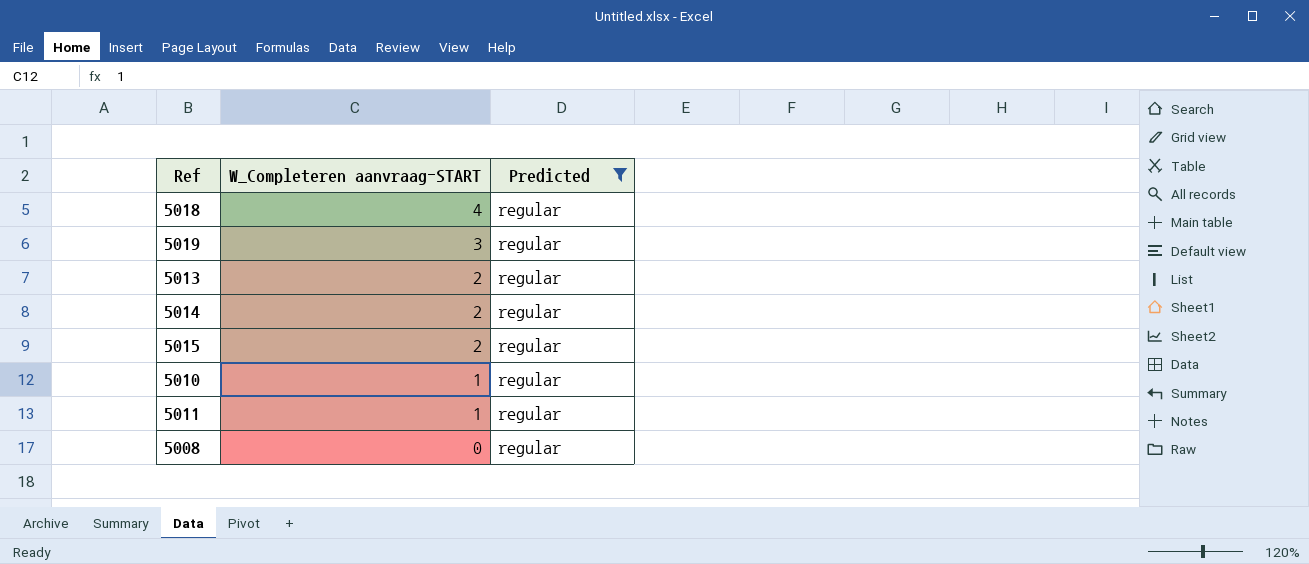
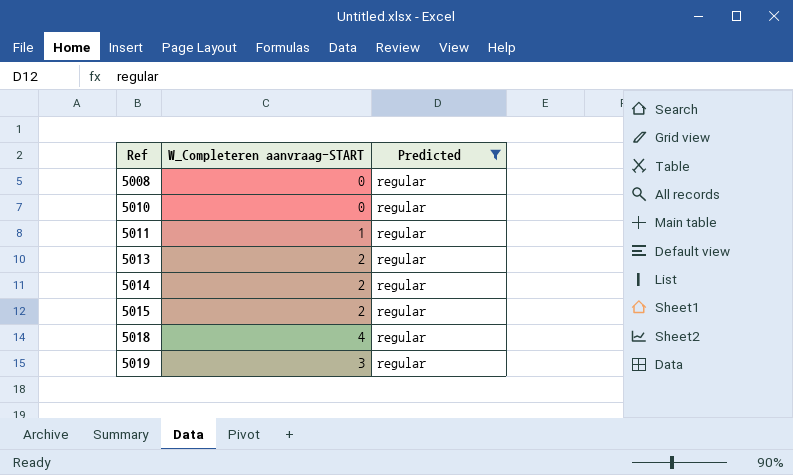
row order: W_Completeren aanvraag-START descending -> Ref ascending
5010 | W_Completeren aanvraag-START: 1 -> 0

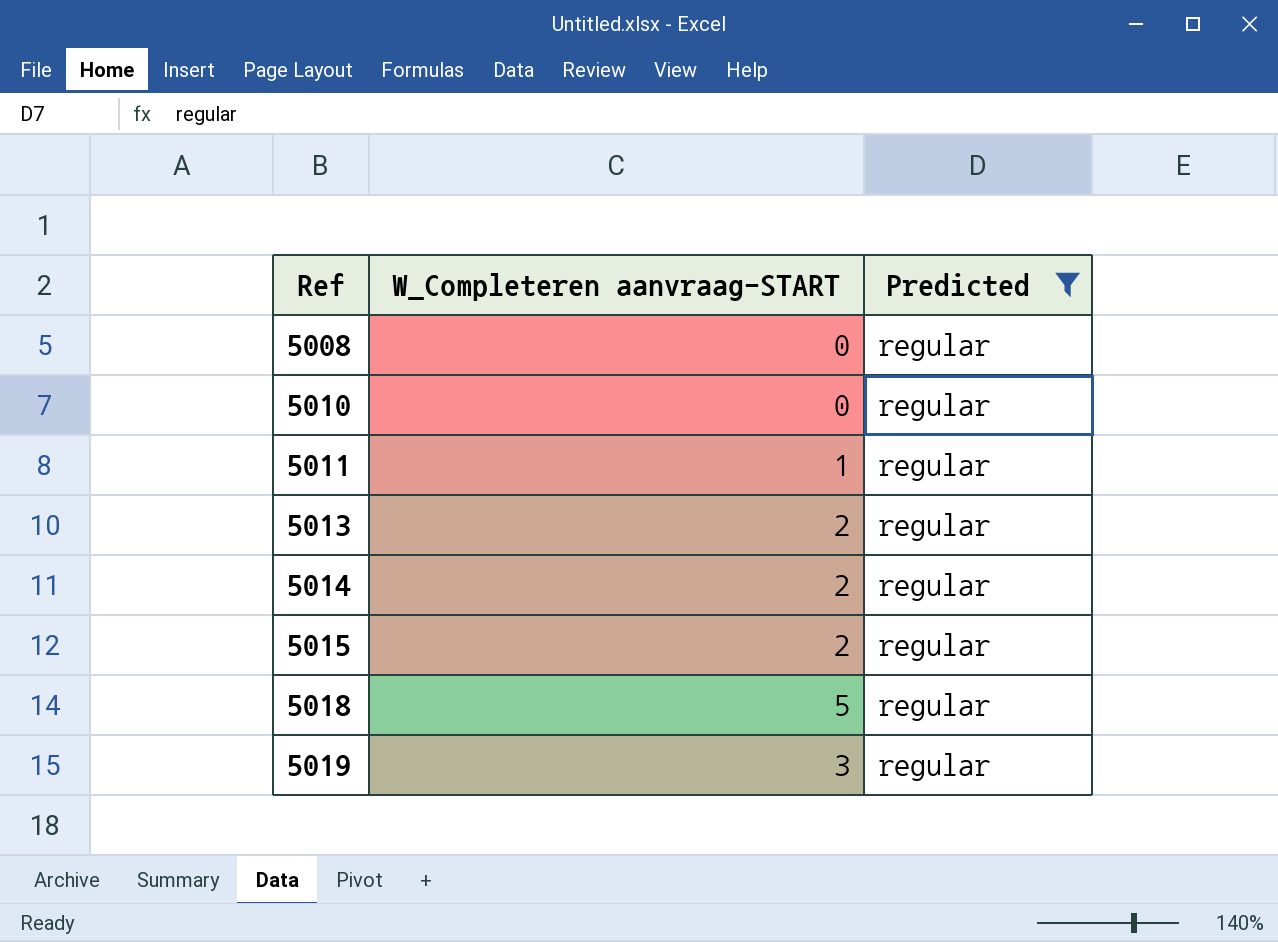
5018 | W_Completeren aanvraag-START: 4 -> 5

